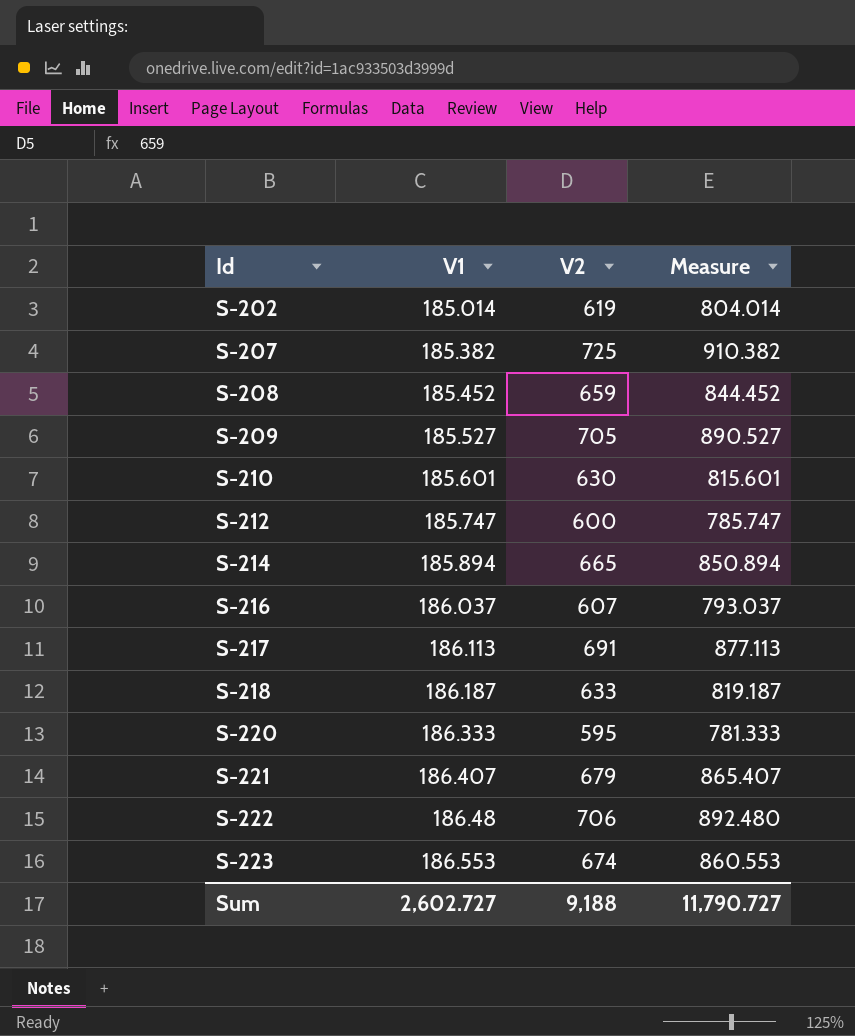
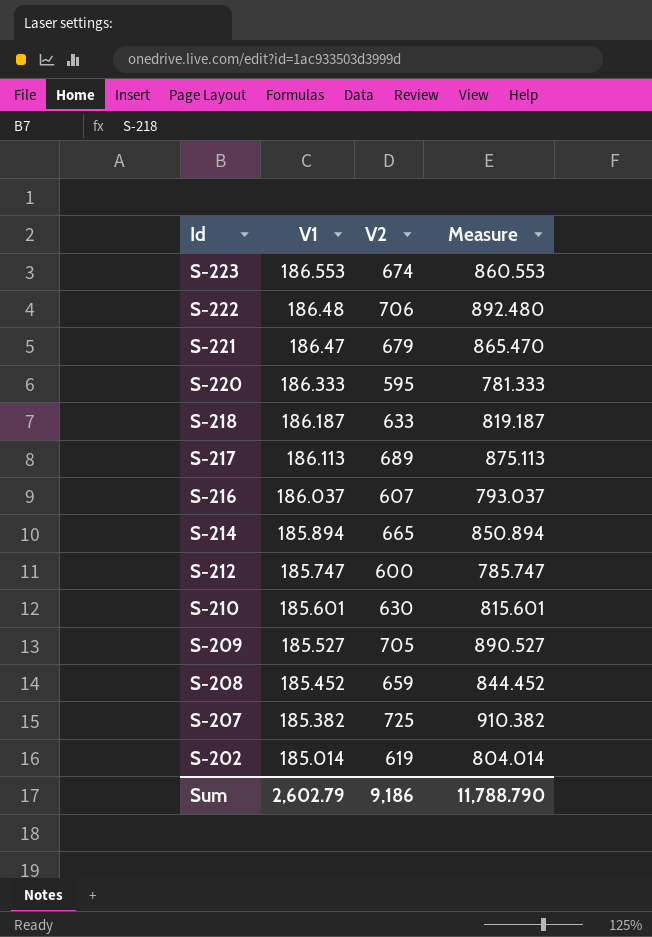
row order: Id ascending -> Id descending
S-221 | V1: 186.407 -> 186.47
S-221 | Measure: 865.407 -> 865.470
S-217 | V2: 691 -> 689
S-217 | Measure: 877.113 -> 875.113
Sum | V1: 2,602.727 -> 2,602.79
Sum | V2: 9,188 -> 9,186
Sum | Measure: 11,790.727 -> 11,788.790

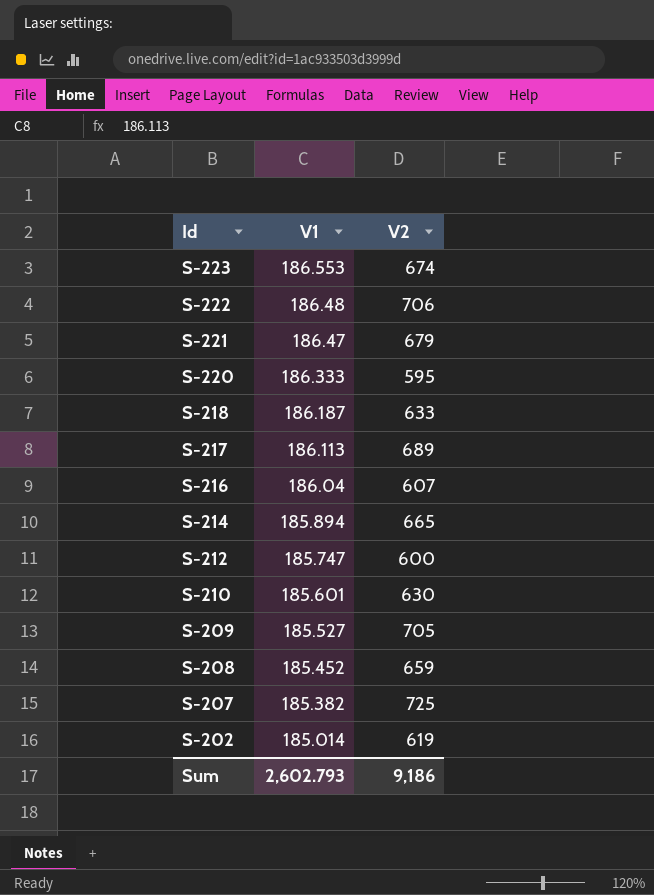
column Measure | formula: [V1] + [V2] -> none
S-216 | V1: 186.037 -> 186.04
Sum | V1: 2,602.79 -> 2,602.793

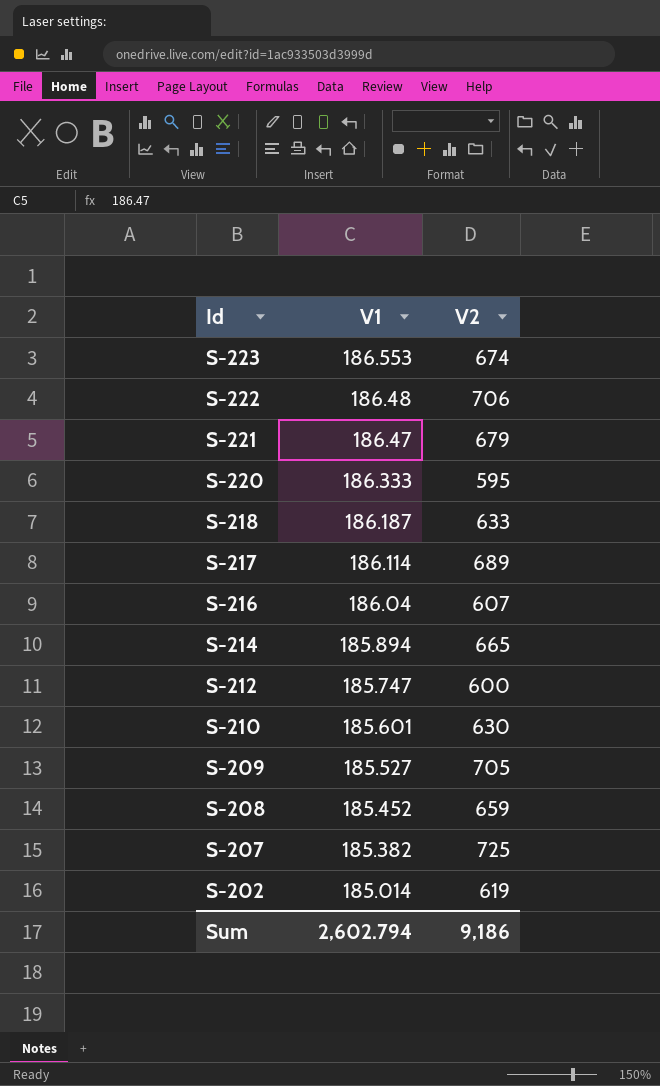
S-217 | V1: 186.113 -> 186.114
Sum | V1: 2,602.793 -> 2,602.794

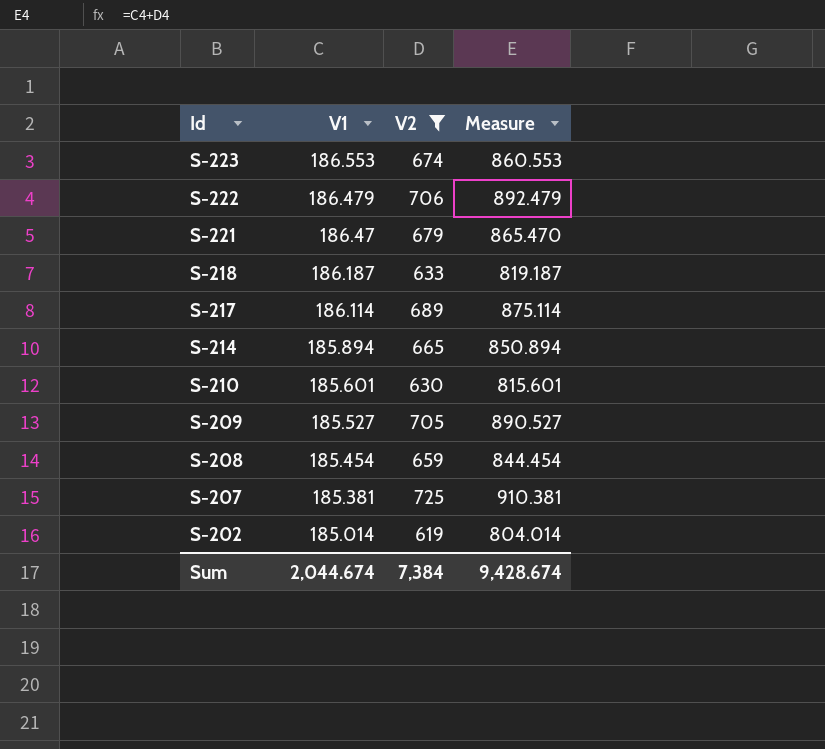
filter: none -> V2 >= 619
column Measure | formula: none -> [V1] + [V2]
S-222 | V1: 186.48 -> 186.479
S-208 | V1: 185.452 -> 185.454
S-207 | V1: 185.382 -> 185.381
Sum | V1: 2,602.794 -> 2,044.674
Sum | V2: 9,186 -> 7,384

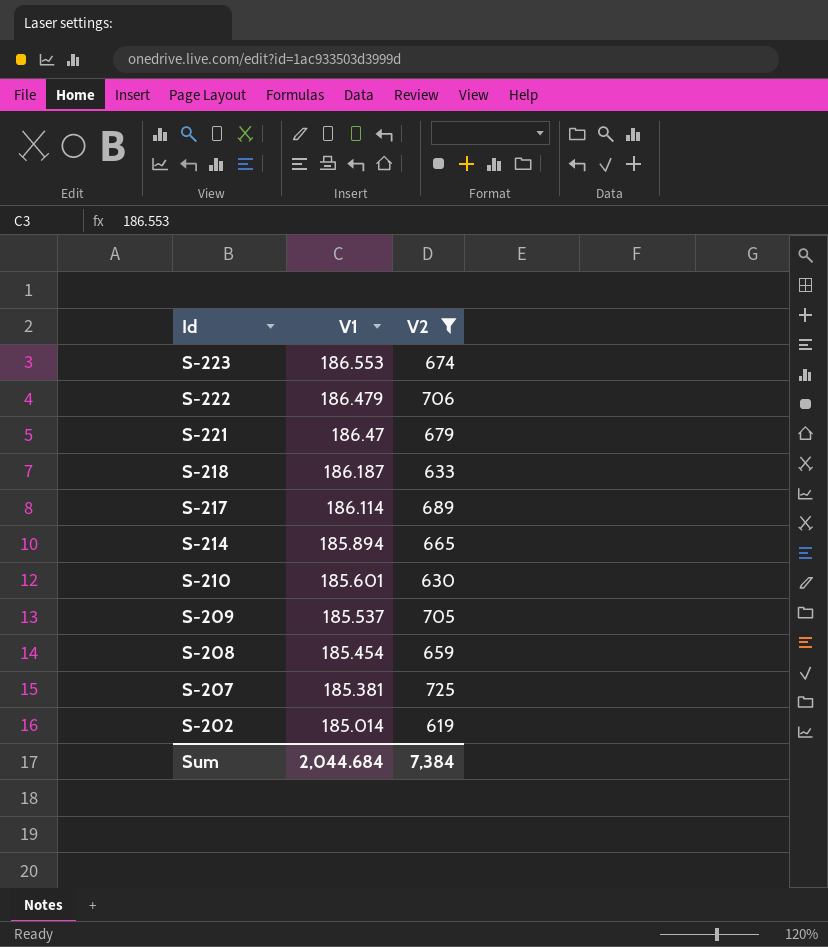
column Measure | formula: [V1] + [V2] -> none
S-209 | V1: 185.527 -> 185.537
Sum | V1: 2,044.674 -> 2,044.684

